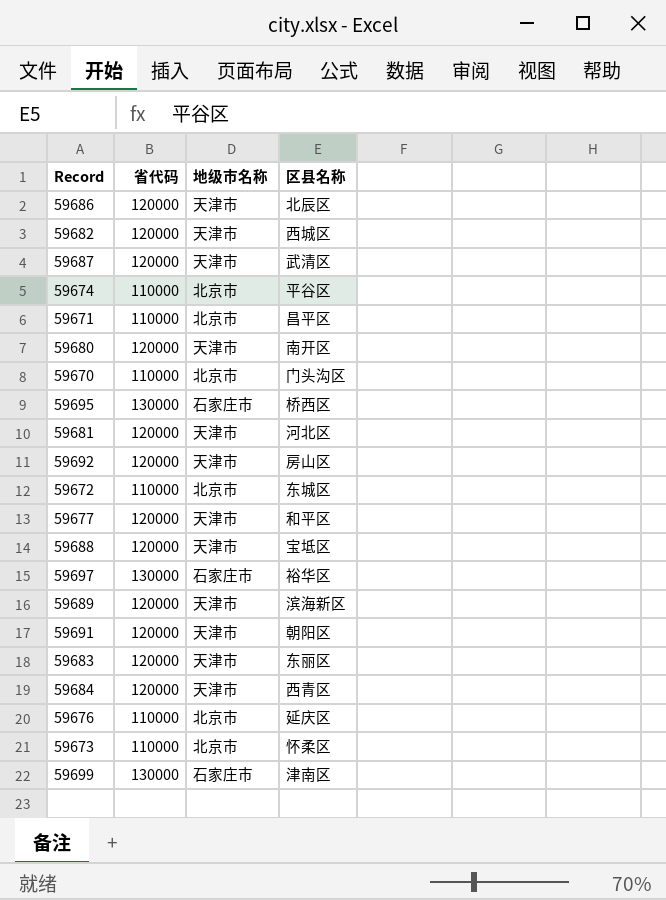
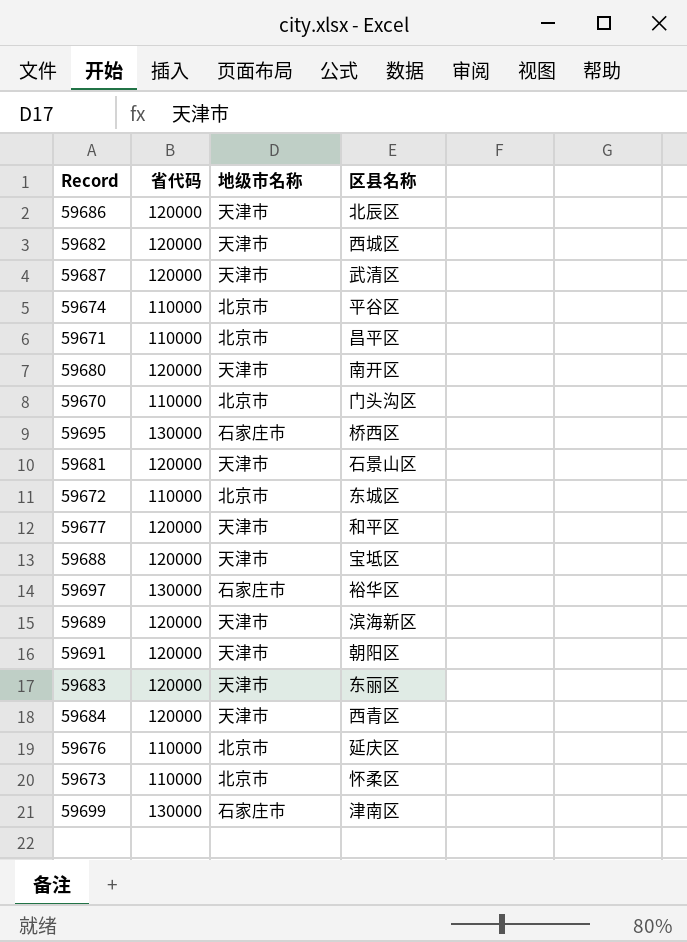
row 59692: 120000 | 天津市 | 房山区 -> none
59681 | 区县名称: 河北区 -> 石景山区

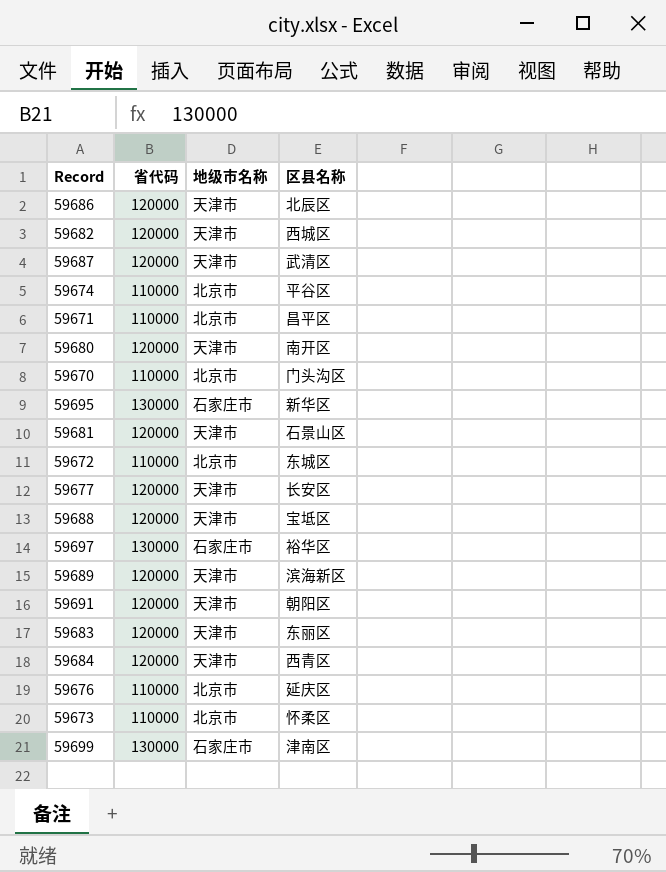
59695 | 区县名称: 桥西区 -> 新华区
59677 | 区县名称: 和平区 -> 长安区

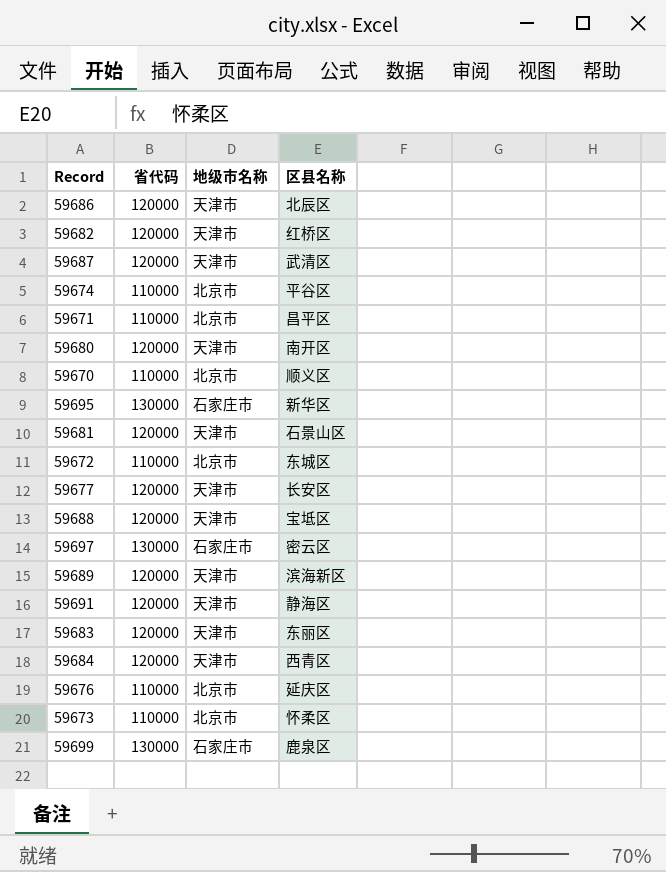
59682 | 区县名称: 西城区 -> 红桥区
59670 | 区县名称: 门头沟区 -> 顺义区
59697 | 区县名称: 裕华区 -> 密云区
59691 | 区县名称: 朝阳区 -> 静海区
59699 | 区县名称: 津南区 -> 鹿泉区

